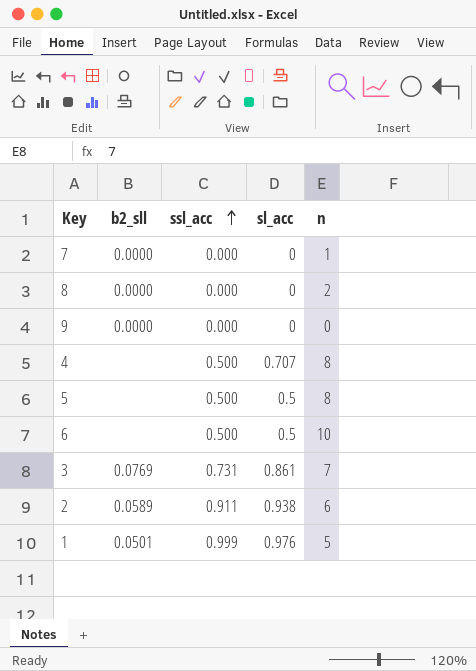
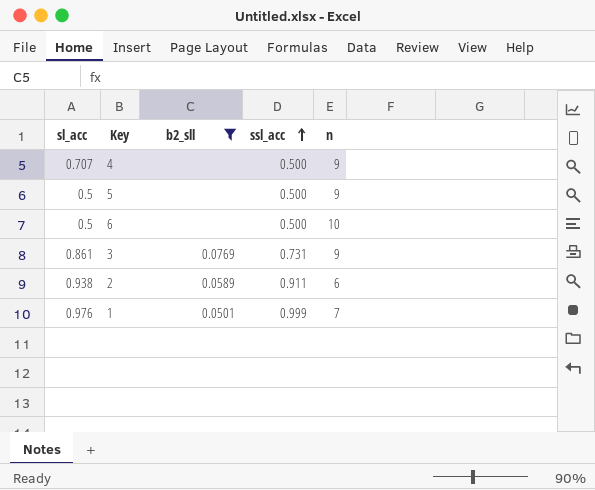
filter: none -> b2_sll != 0.0000
column sl_acc | position: 4 -> 1
4 | n: 8 -> 9
5 | n: 8 -> 9
3 | n: 7 -> 9
1 | n: 5 -> 7

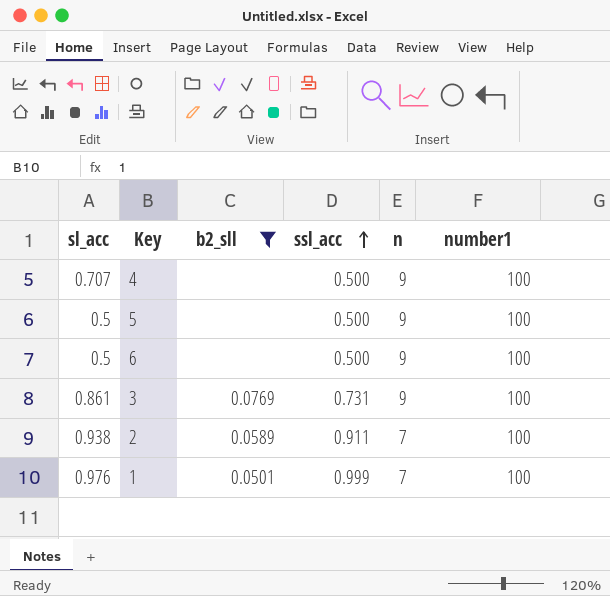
column number1 | position: none -> 6
6 | n: 10 -> 9
2 | n: 6 -> 7

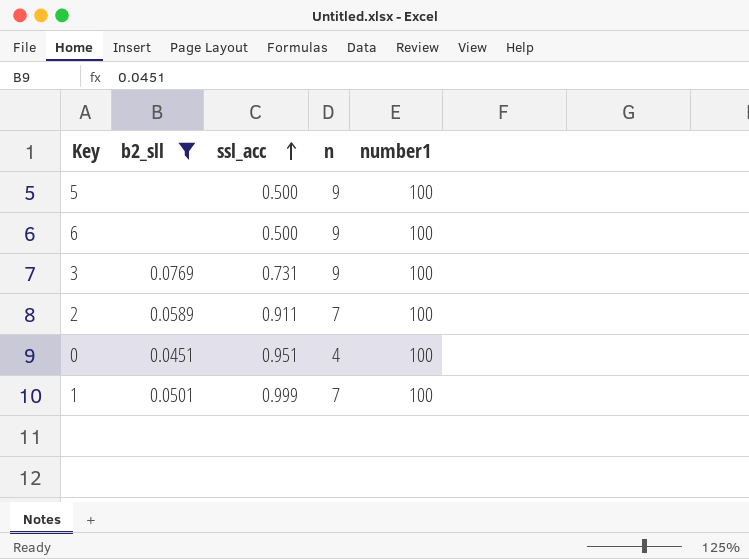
column sl_acc | position: 1 -> none
row 4: 0.707 | none | 0.500 | 9 | 100 -> none
row 0: none -> 0.0451 | 0.951 | 4 | 100

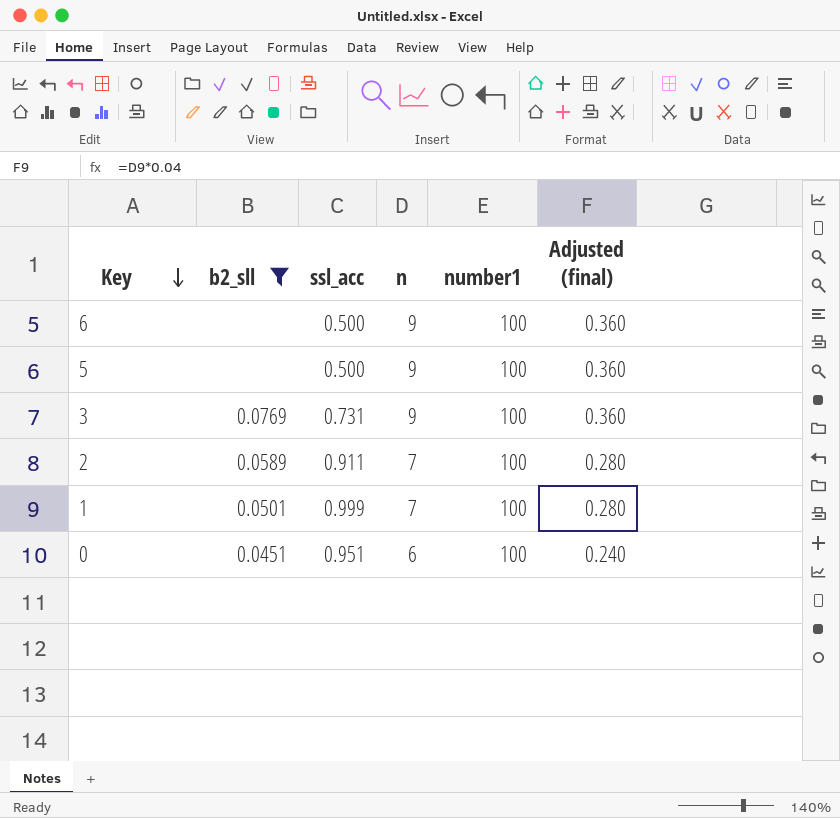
row order: ssl_acc ascending -> Key descending
column Adjusted (final) | formula: none -> [n] * 0.04
0 | n: 4 -> 6

